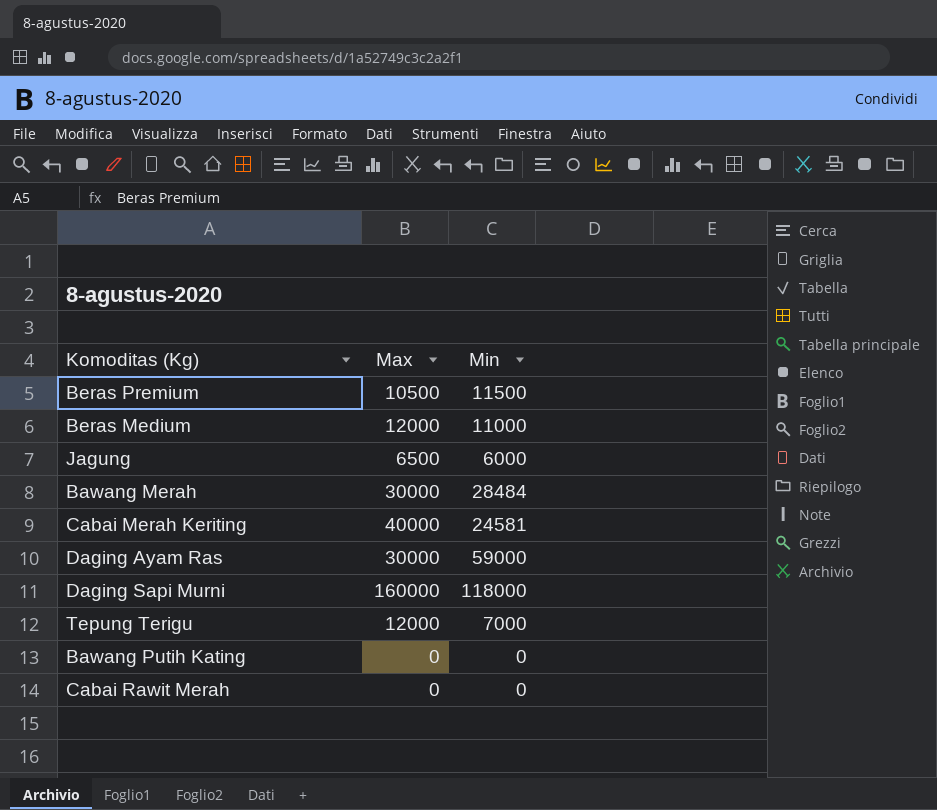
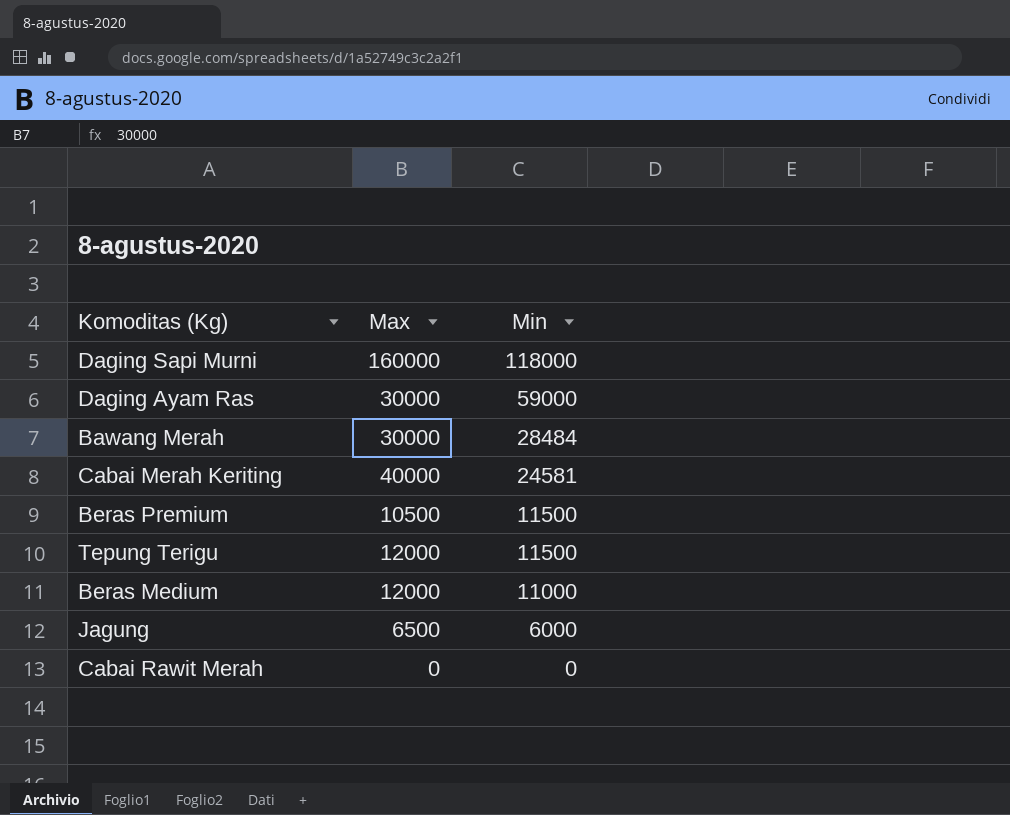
row order: none -> Min descending
row Bawang Putih Kating: 0 | 0 -> none
Tepung Terigu | Min: 7000 -> 11500

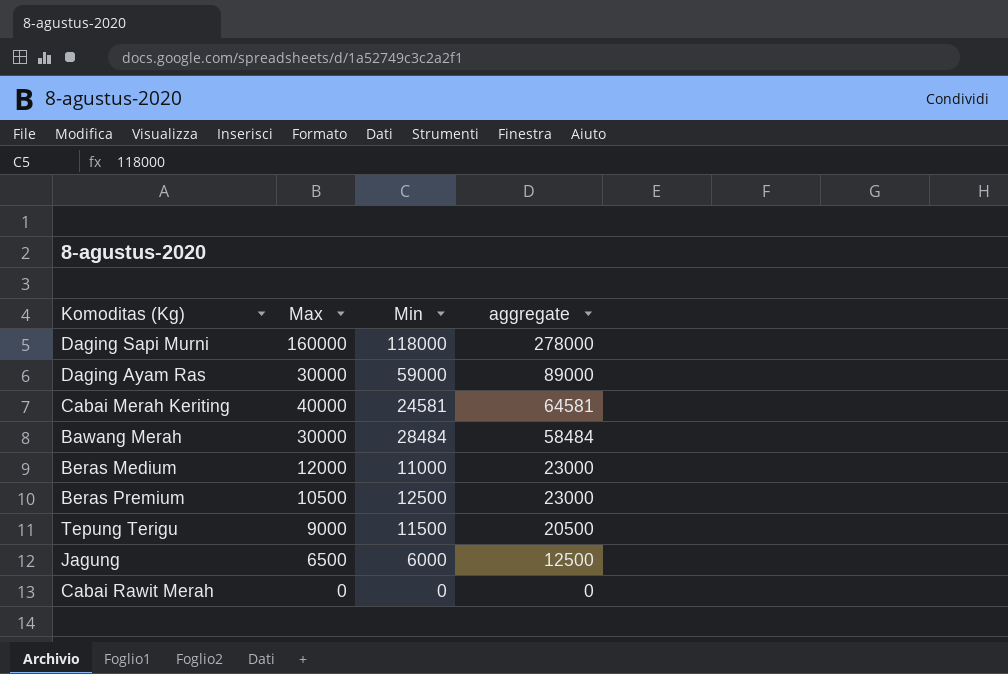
row order: Min descending -> aggregate descending
column aggregate | formula: none -> [Max] + [Min]
Beras Premium | Min: 11500 -> 12500
Tepung Terigu | Max: 12000 -> 9000

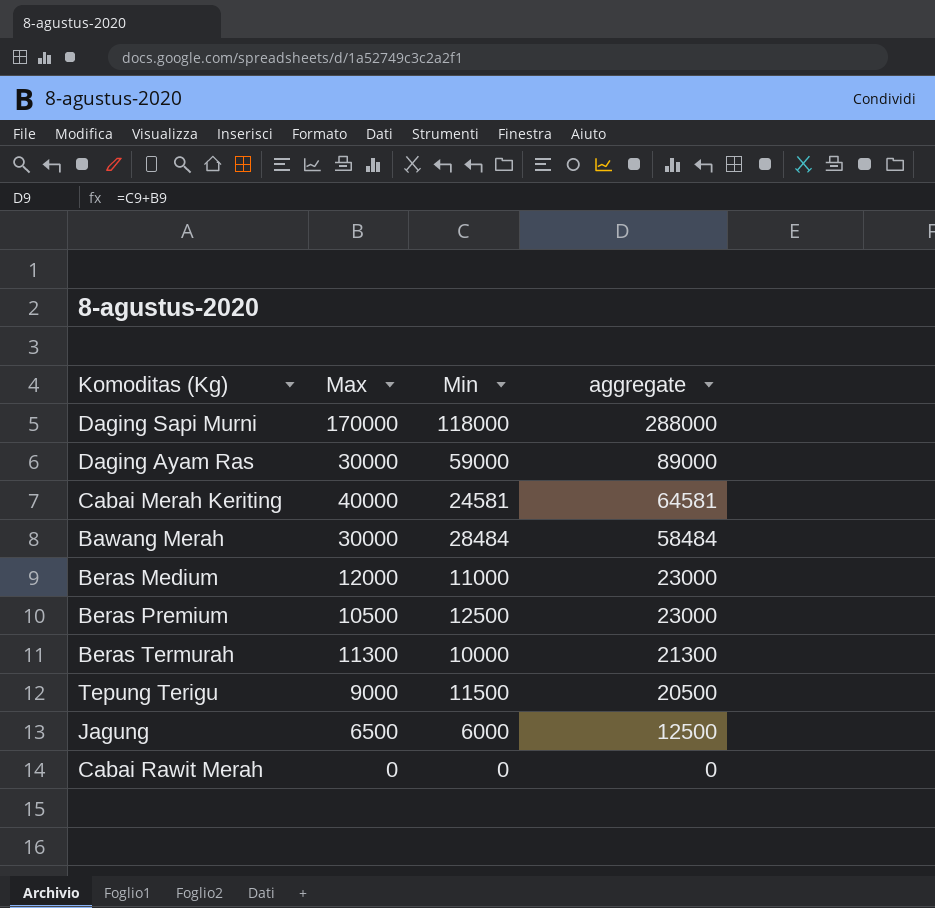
Daging Sapi Murni | Max: 160000 -> 170000
Daging Sapi Murni | aggregate: 278000 -> 288000
row Beras Termurah: none -> 11300 | 10000 | 21300

